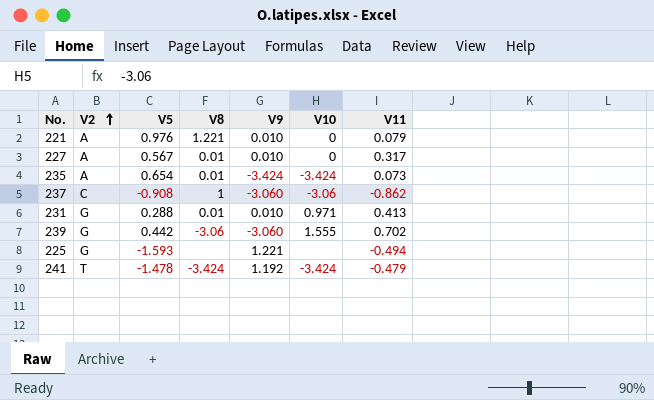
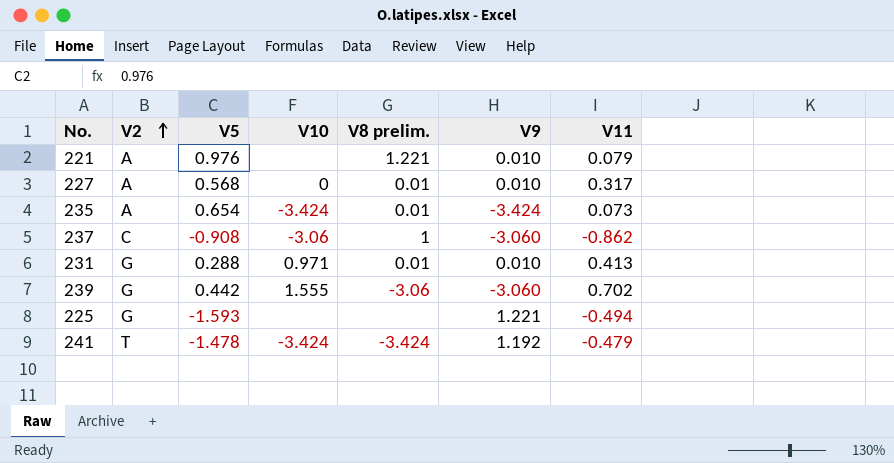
column V10 | position: 6 -> 4
column name: V8 -> V8 prelim.
221 | V10: 0 -> none
227 | V5: 0.567 -> 0.568

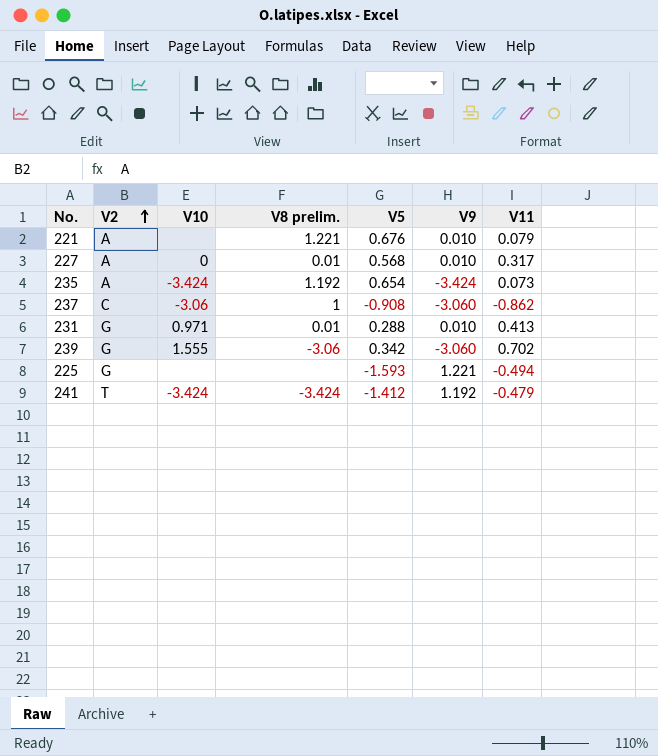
column V5 | position: 3 -> 5
221 | V5: 0.976 -> 0.676
235 | V8 prelim.: 0.01 -> 1.192
239 | V5: 0.442 -> 0.342
241 | V5: -1.478 -> -1.412

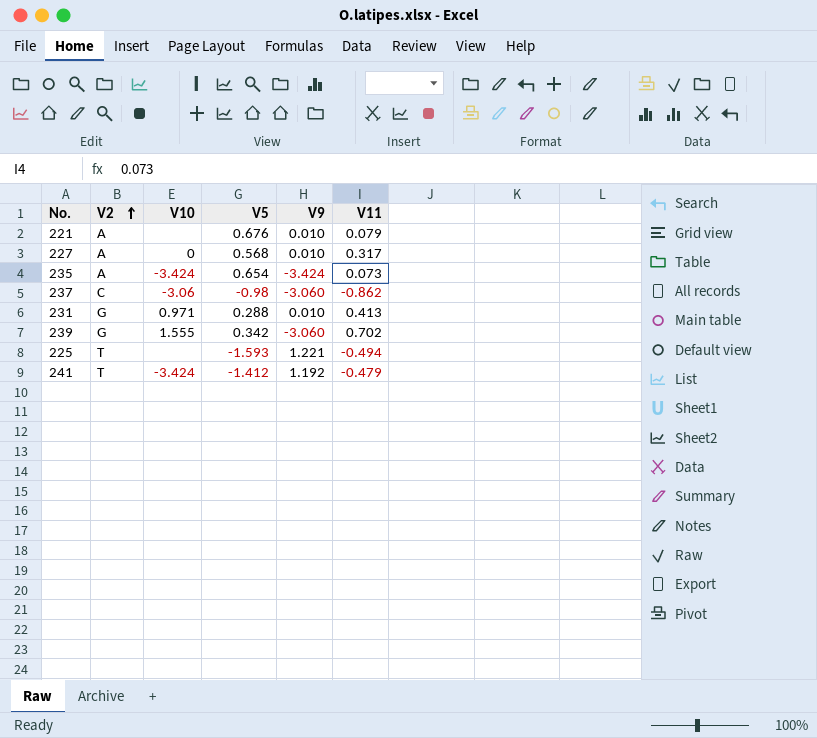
column V8 prelim. | position: 4 -> none
237 | V5: -0.908 -> -0.98
225 | V2: G -> T

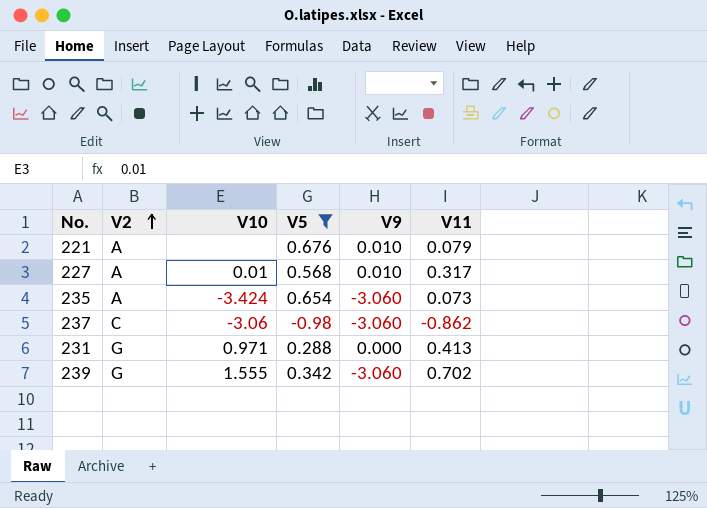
filter: none -> V5 >= -0.98
227 | V10: 0 -> 0.01
235 | V9: -3.424 -> -3.060
231 | V9: 0.010 -> 0.000

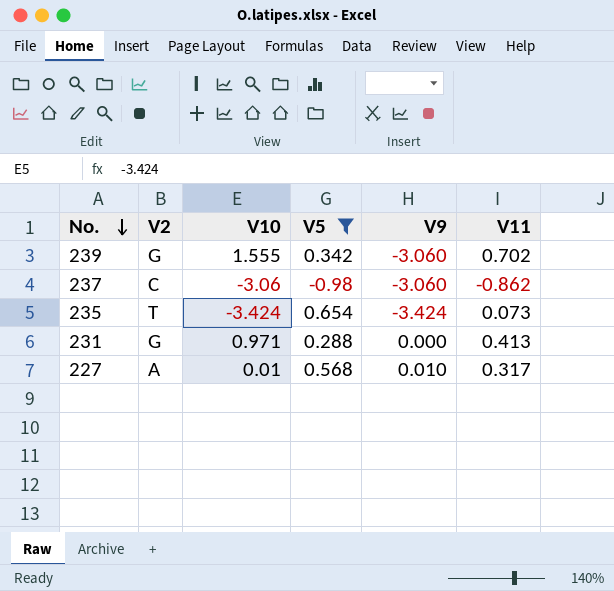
row order: V2 ascending -> No. descending
row 221: A | none | 0.676 | 0.010 | 0.079 -> none
235 | V2: A -> T
235 | V9: -3.060 -> -3.424

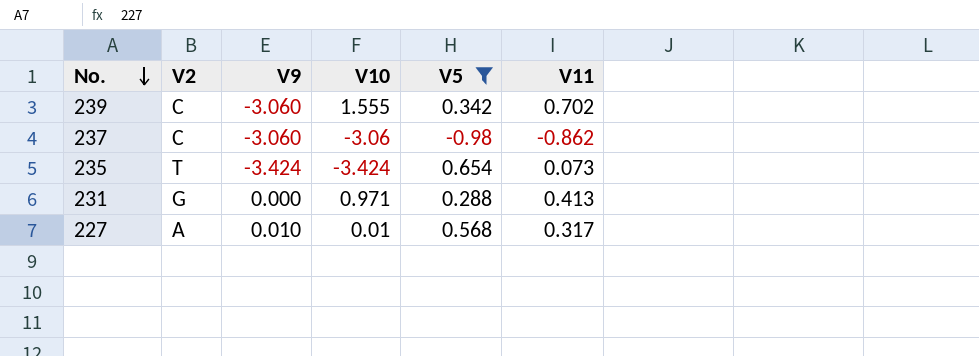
column V9 | position: 5 -> 3
239 | V2: G -> C

